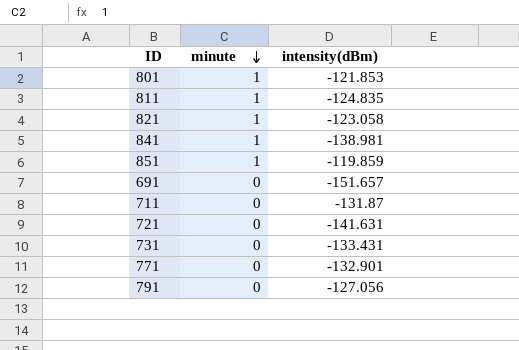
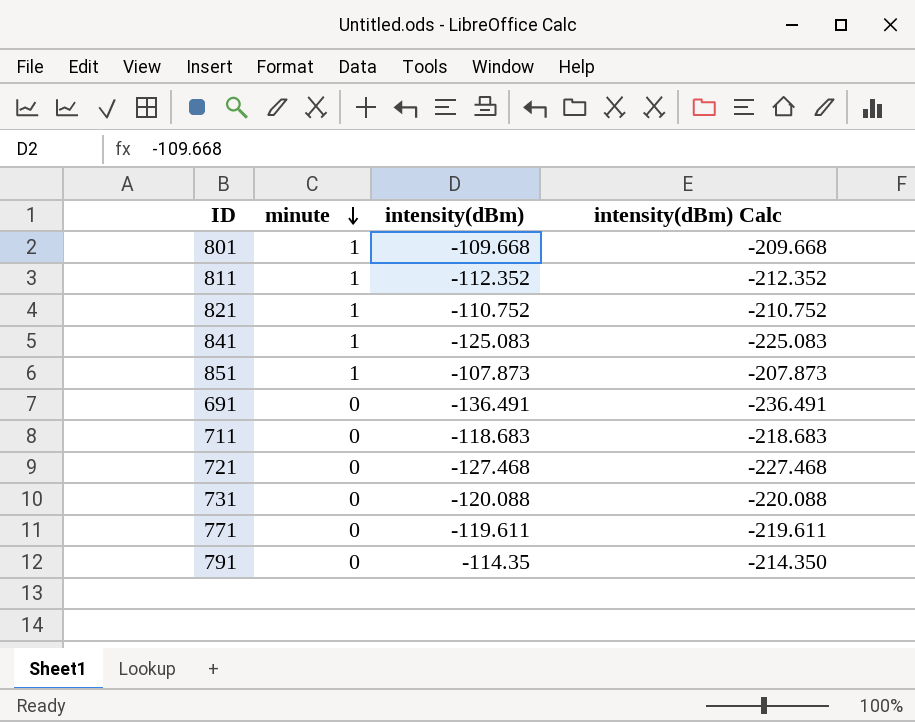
column intensity(dBm) Calc | formula: none -> [intensity(dBm)] - 100
801 | intensity(dBm): -121.853 -> -109.668
811 | intensity(dBm): -124.835 -> -112.352
821 | intensity(dBm): -123.058 -> -110.752
841 | intensity(dBm): -138.981 -> -125.083
851 | intensity(dBm): -119.859 -> -107.873
691 | intensity(dBm): -151.657 -> -136.491
711 | intensity(dBm): -131.87 -> -118.683
721 | intensity(dBm): -141.631 -> -127.468
731 | intensity(dBm): -133.431 -> -120.088
771 | intensity(dBm): -132.901 -> -119.611
791 | intensity(dBm): -127.056 -> -114.35

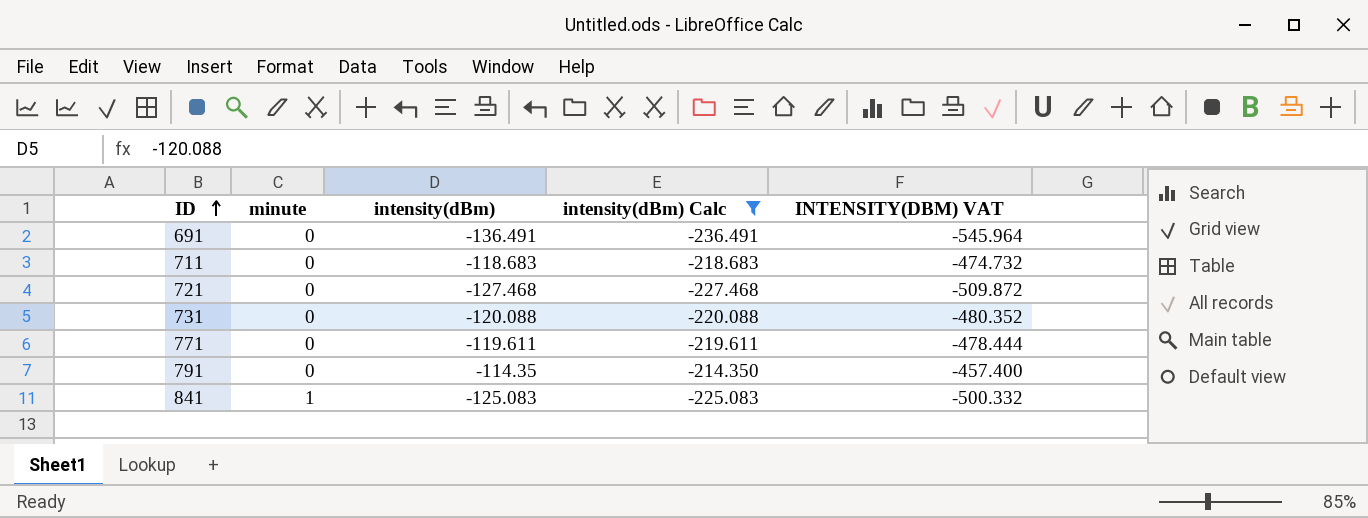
filter: none -> intensity(dBm) Calc <= -214.350
row order: minute descending -> ID ascending
column INTENSITY(DBM) VAT | formula: none -> [intensity(dBm)] * 4

